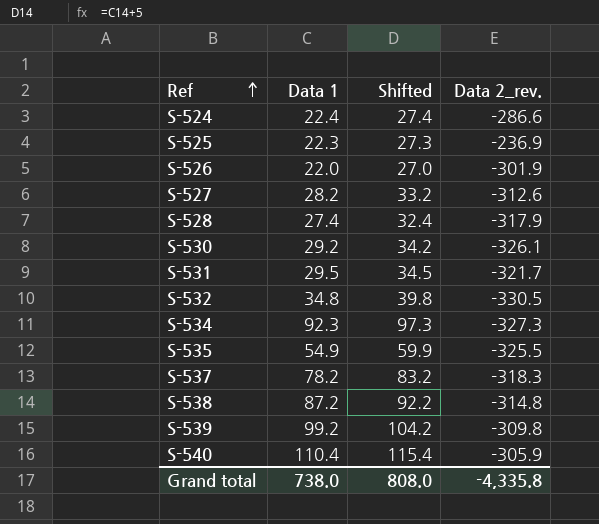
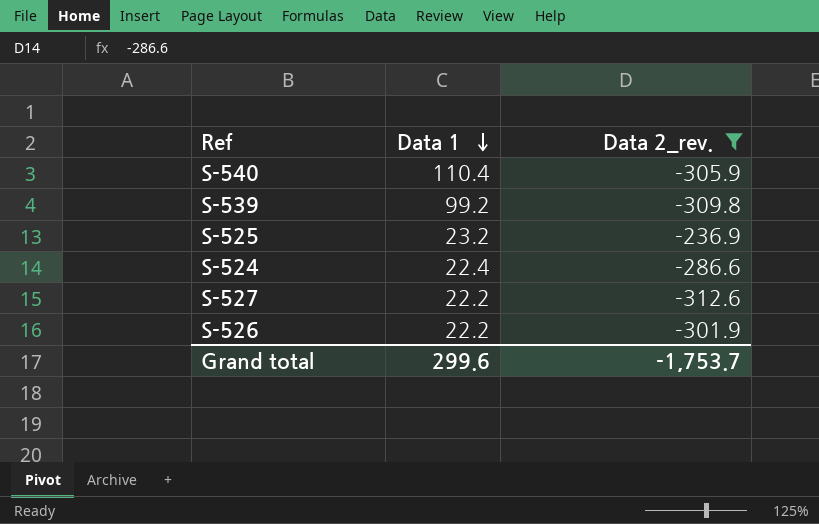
filter: none -> Data 2_rev. >= -312.6
row order: Ref ascending -> Data 1 descending
column Shifted | formula: [Data 1] + 5 -> none
S-525 | Data 1: 22.3 -> 23.2
S-527 | Data 1: 28.2 -> 22.2
S-526 | Data 1: 22.0 -> 22.2
Grand total | Data 1: 738.0 -> 299.6
Grand total | Data 2_rev.: -4,335.8 -> -1,753.7

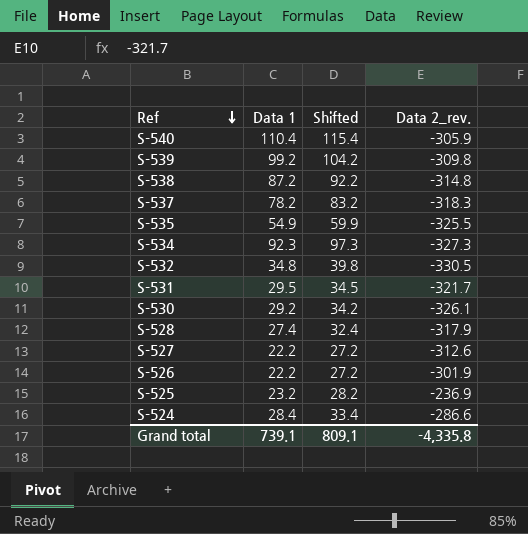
filter: Data 2_rev. >= -312.6 -> none
row order: Data 1 descending -> Ref descending
column Shifted | formula: none -> [Data 1] + 5
S-524 | Data 1: 22.4 -> 28.4
Grand total | Data 1: 299.6 -> 739.1
Grand total | Data 2_rev.: -1,753.7 -> -4,335.8

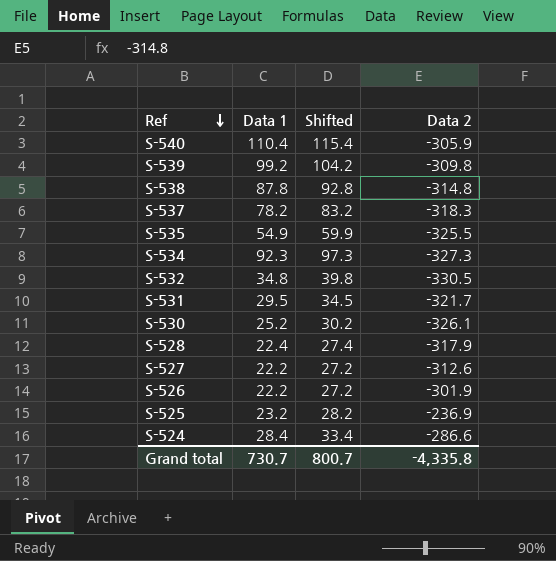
column name: Data 2_rev. -> Data 2
S-538 | Data 1: 87.2 -> 87.8
S-538 | Shifted: 92.2 -> 92.8
S-530 | Data 1: 29.2 -> 25.2
S-530 | Shifted: 34.2 -> 30.2
S-528 | Data 1: 27.4 -> 22.4
S-528 | Shifted: 32.4 -> 27.4
Grand total | Data 1: 739.1 -> 730.7
Grand total | Shifted: 809.1 -> 800.7

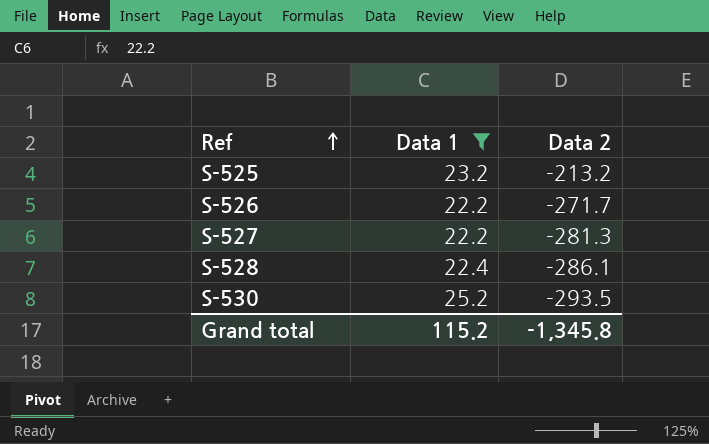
filter: none -> Data 1 <= 25.2
row order: Ref descending -> Ref ascending
column Shifted | formula: [Data 1] + 5 -> none
S-525 | Data 2: -236.9 -> -213.2
S-526 | Data 2: -301.9 -> -271.7
S-527 | Data 2: -312.6 -> -281.3
S-528 | Data 2: -317.9 -> -286.1
S-530 | Data 2: -326.1 -> -293.5
Grand total | Data 1: 730.7 -> 115.2
Grand total | Data 2: -4,335.8 -> -1,345.8

